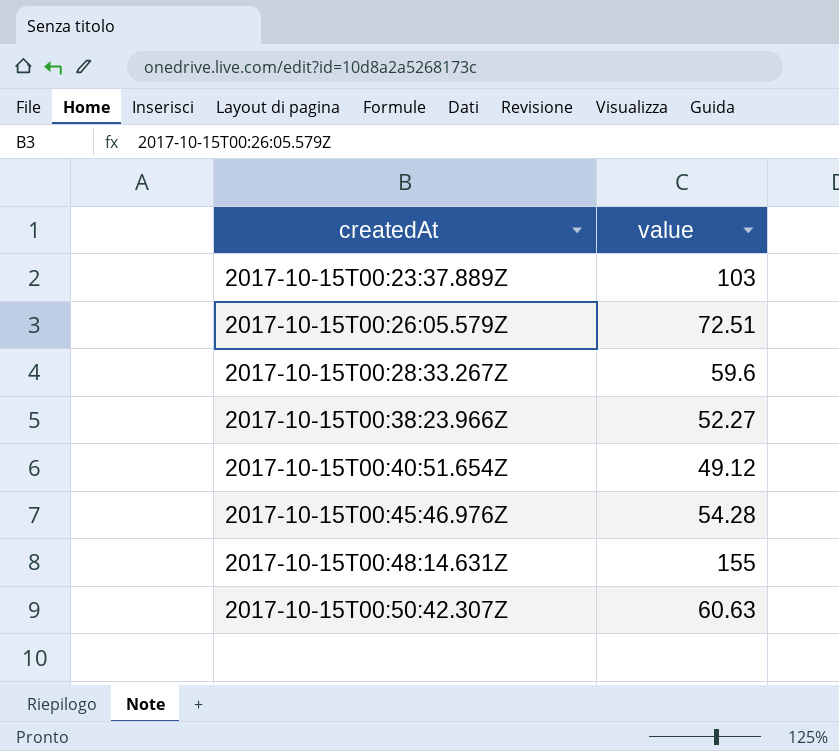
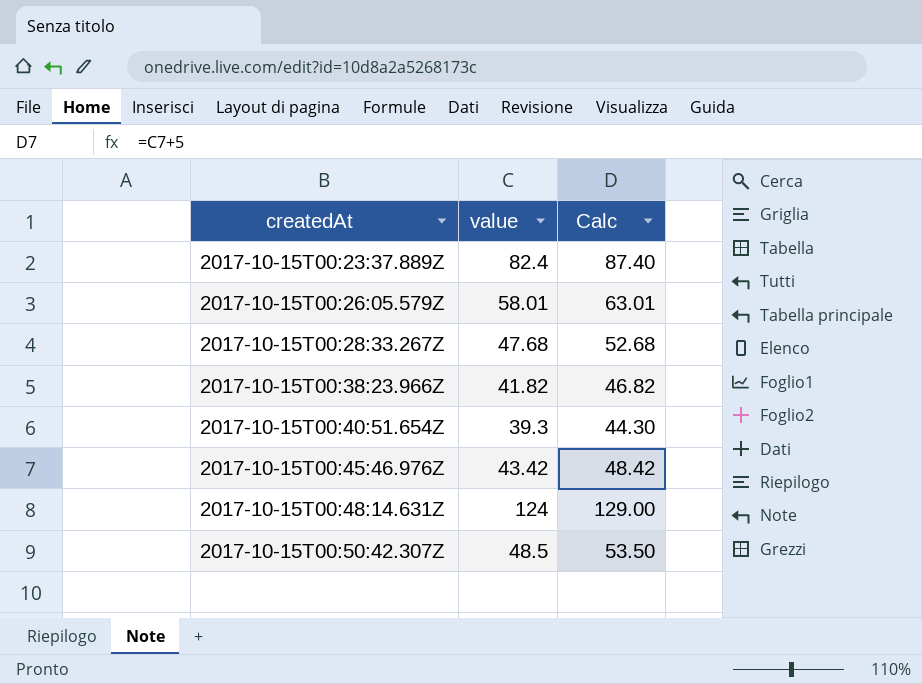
column Calc | formula: none -> [value] + 5
2017-10-15T00:23:37.889Z | value: 103 -> 82.4
2017-10-15T00:26:05.579Z | value: 72.51 -> 58.01
2017-10-15T00:28:33.267Z | value: 59.6 -> 47.68
2017-10-15T00:38:23.966Z | value: 52.27 -> 41.82
2017-10-15T00:40:51.654Z | value: 49.12 -> 39.3
2017-10-15T00:45:46.976Z | value: 54.28 -> 43.42
2017-10-15T00:48:14.631Z | value: 155 -> 124
2017-10-15T00:50:42.307Z | value: 60.63 -> 48.5

